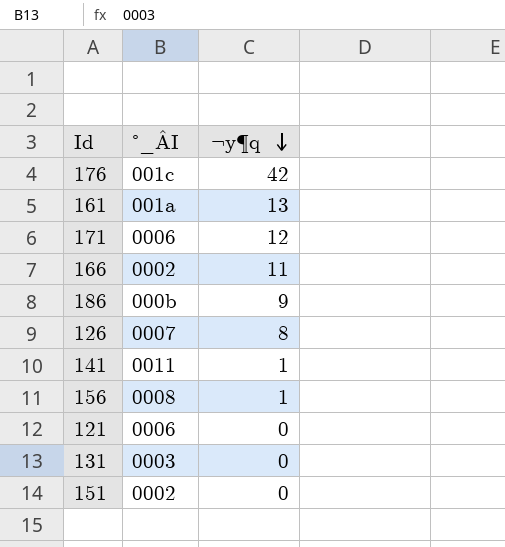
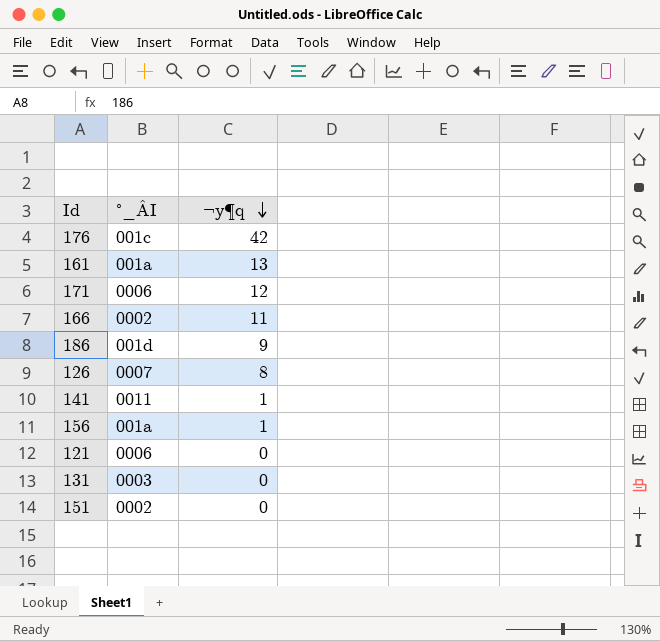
186 | °_ÂI: 000b -> 001d
156 | °_ÂI: 0008 -> 001a

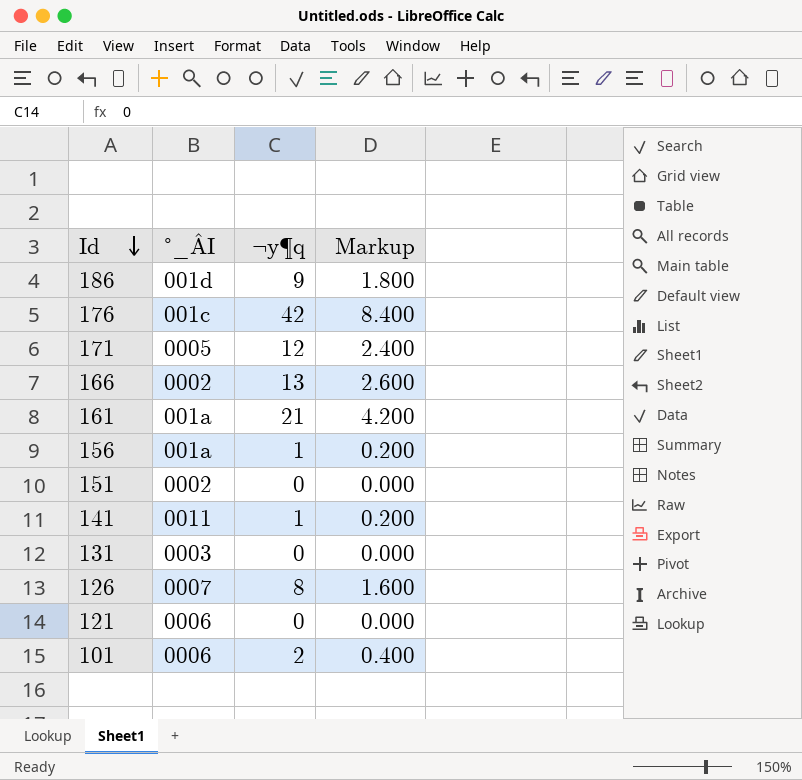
row order: ¬y¶q descending -> Id descending
column Markup | formula: none -> [¬y¶q] * 0.2
171 | °_ÂI: 0006 -> 0005
166 | ¬y¶q: 11 -> 13
161 | ¬y¶q: 13 -> 21
row 101: none -> 0006 | 2 | 0.400

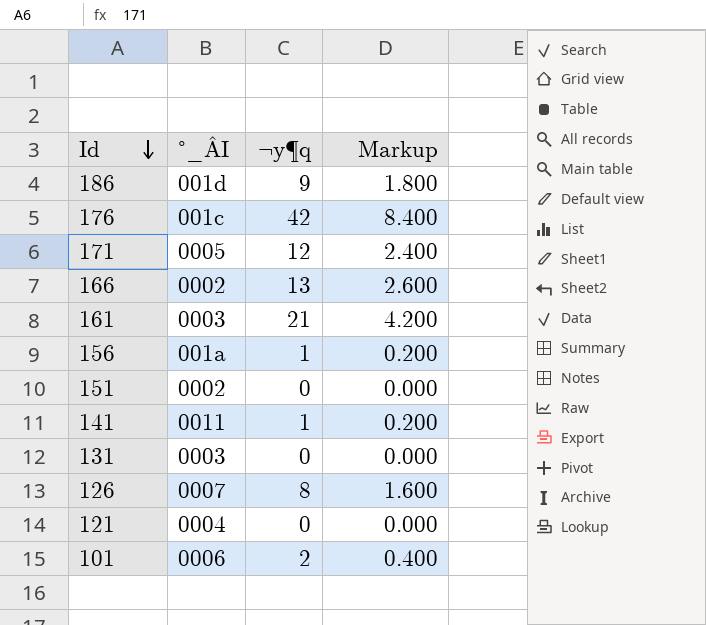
161 | °_ÂI: 001a -> 0003
121 | °_ÂI: 0006 -> 0004

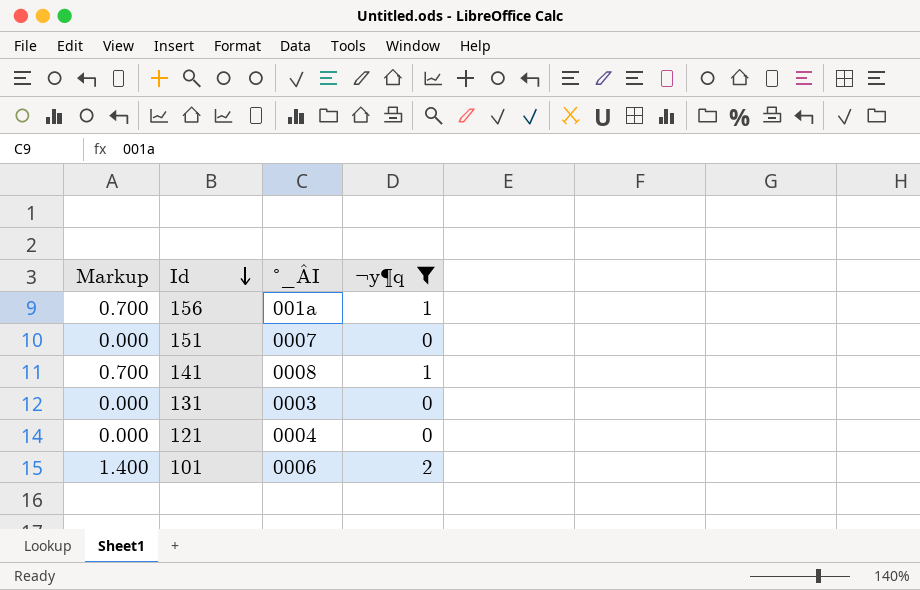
filter: none -> ¬y¶q <= 2
column Markup | formula: [¬y¶q] * 0.2 -> [¬y¶q] * 0.7
column Markup | position: 4 -> 1
151 | °_ÂI: 0002 -> 0007
141 | °_ÂI: 0011 -> 0008

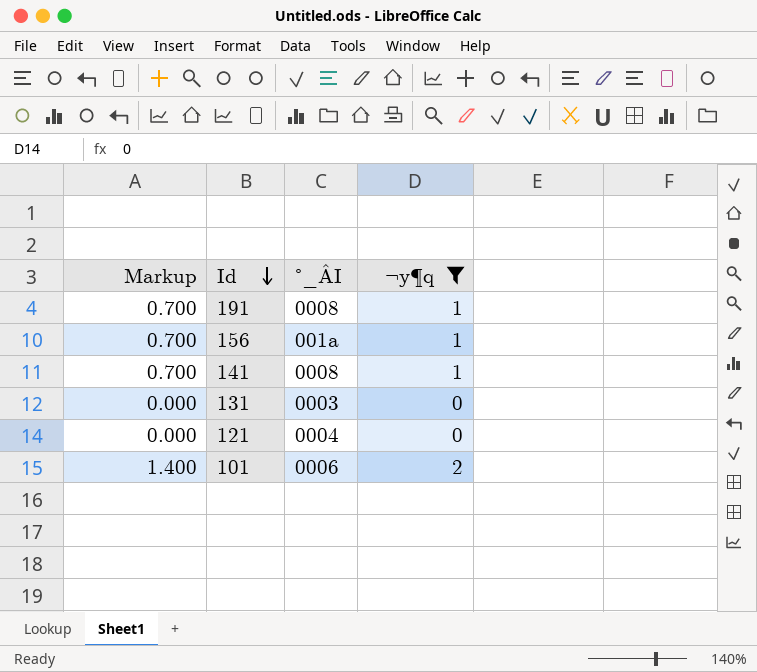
row 151: 0.000 | 0007 | 0 -> none
row 191: none -> 0.700 | 0008 | 1

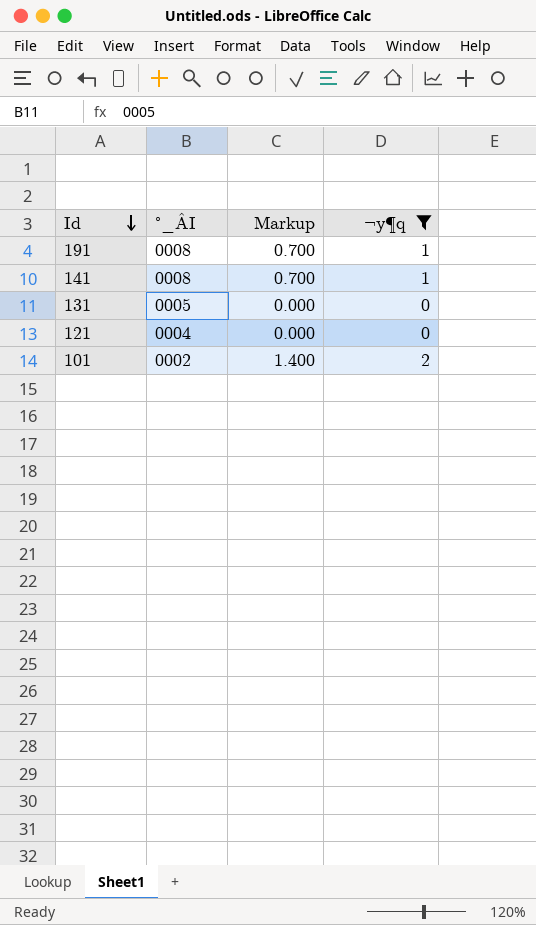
column Markup | position: 1 -> 3
row 156: 0.700 | 001a | 1 -> none
131 | °_ÂI: 0003 -> 0005
101 | °_ÂI: 0006 -> 0002

